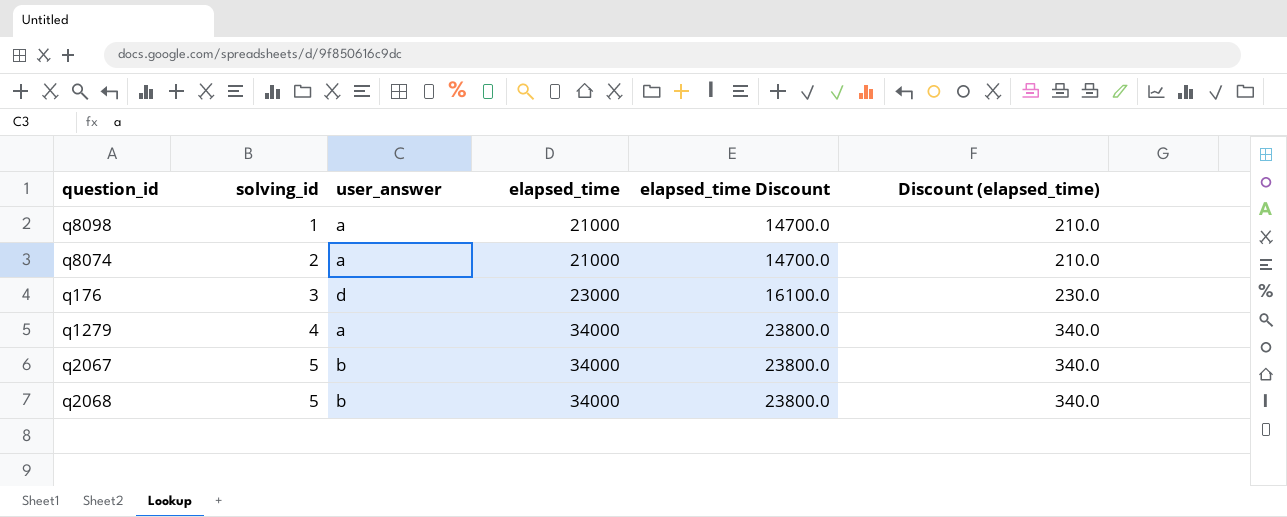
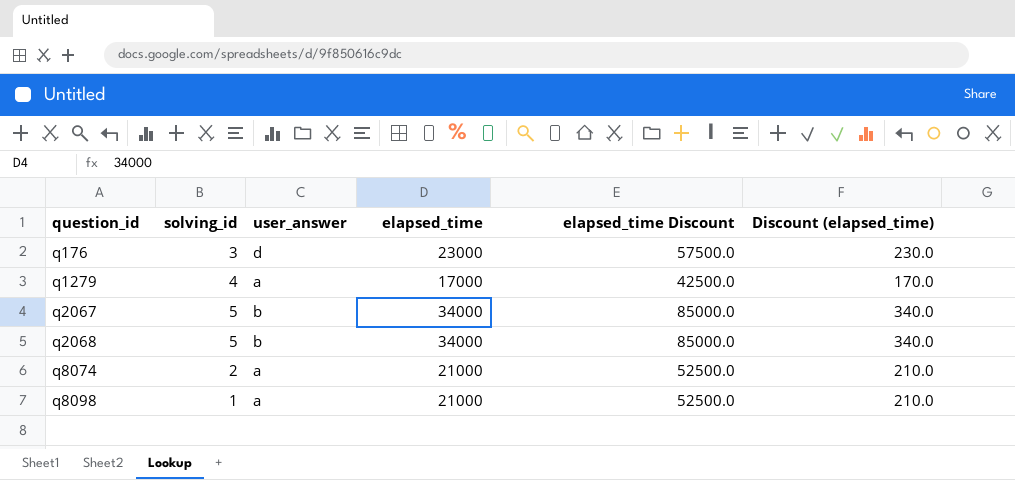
row order: solving_id ascending -> question_id ascending
column elapsed_time Discount | formula: [elapsed_time] * 0.7 -> [elapsed_time] * 2.5
q1279 | elapsed_time: 34000 -> 17000
q1279 | Discount (elapsed_time): 340.0 -> 170.0

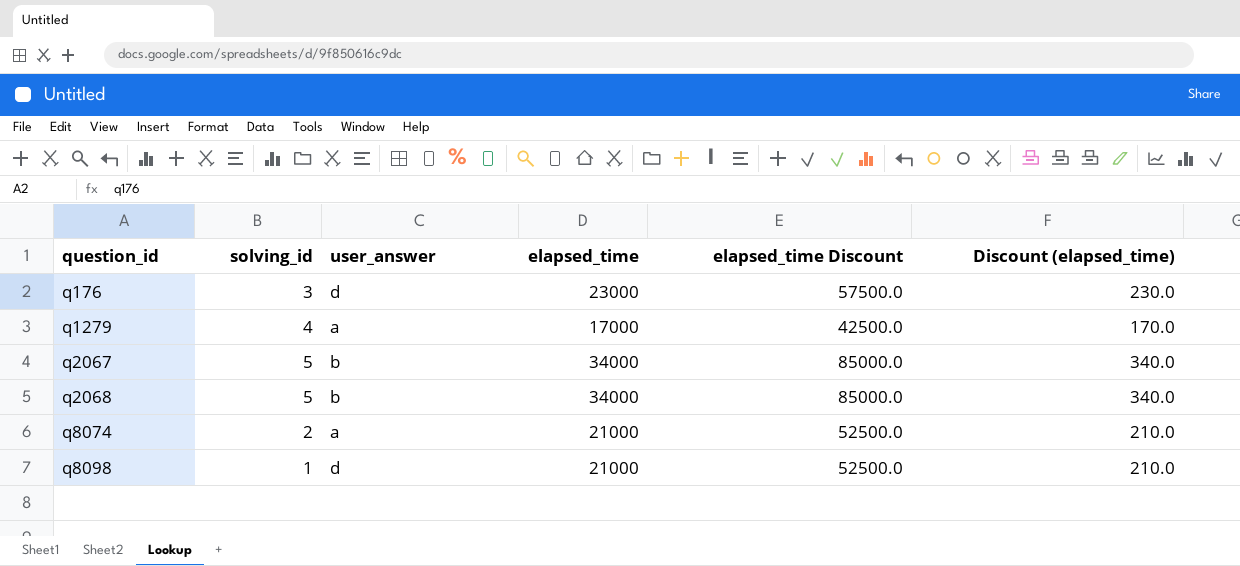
q8098 | user_answer: a -> d

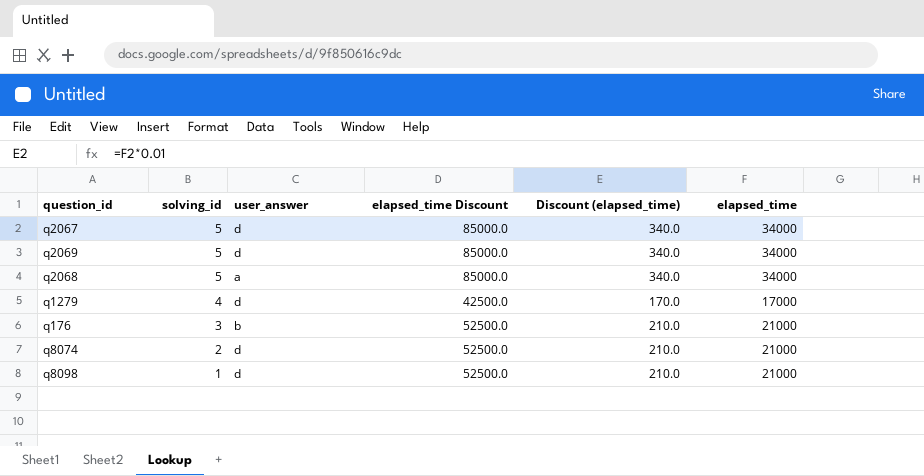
row order: question_id ascending -> solving_id descending
column elapsed_time | position: 4 -> 6
q2067 | user_answer: b -> d
row q2069: none -> 5 | d | 85000.0 | 340.0 | 34000
q2068 | user_answer: b -> a
q1279 | user_answer: a -> d
q176 | user_answer: d -> b
q176 | elapsed_time Discount: 57500.0 -> 52500.0
q176 | Discount (elapsed_time): 230.0 -> 210.0
q176 | elapsed_time: 23000 -> 21000
q8074 | user_answer: a -> d

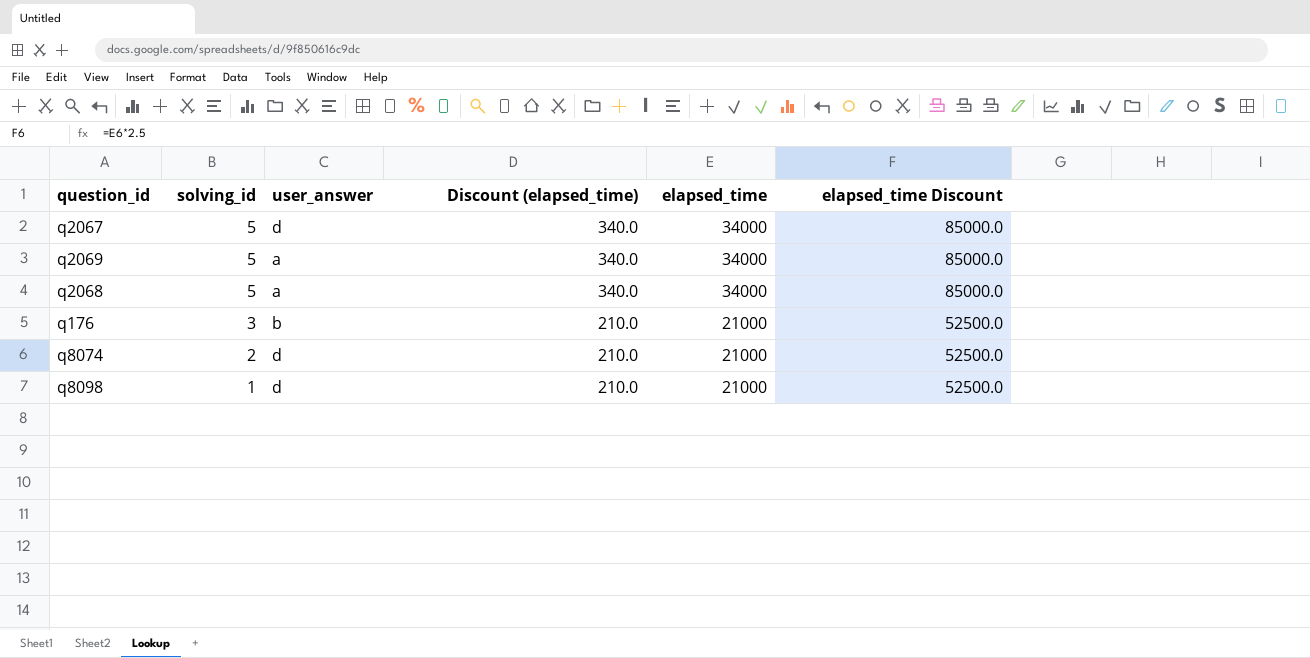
column elapsed_time Discount | position: 4 -> 6
row q1279: 4 | d | 42500.0 | 170.0 | 17000 -> none
q2069 | user_answer: d -> a

